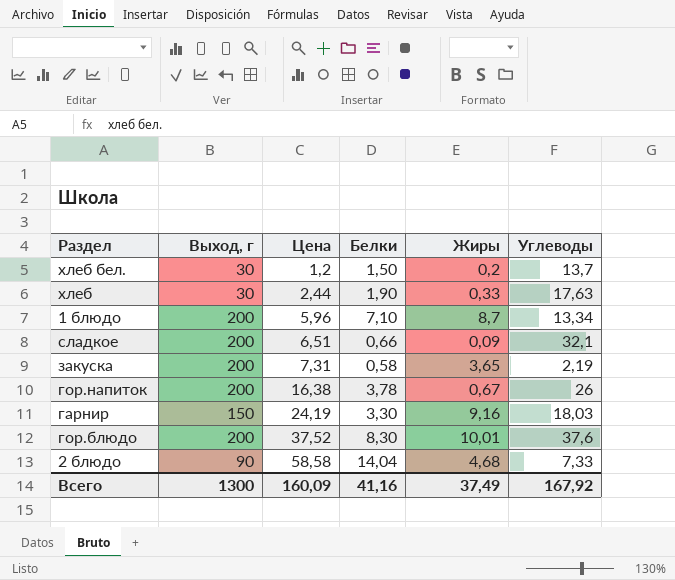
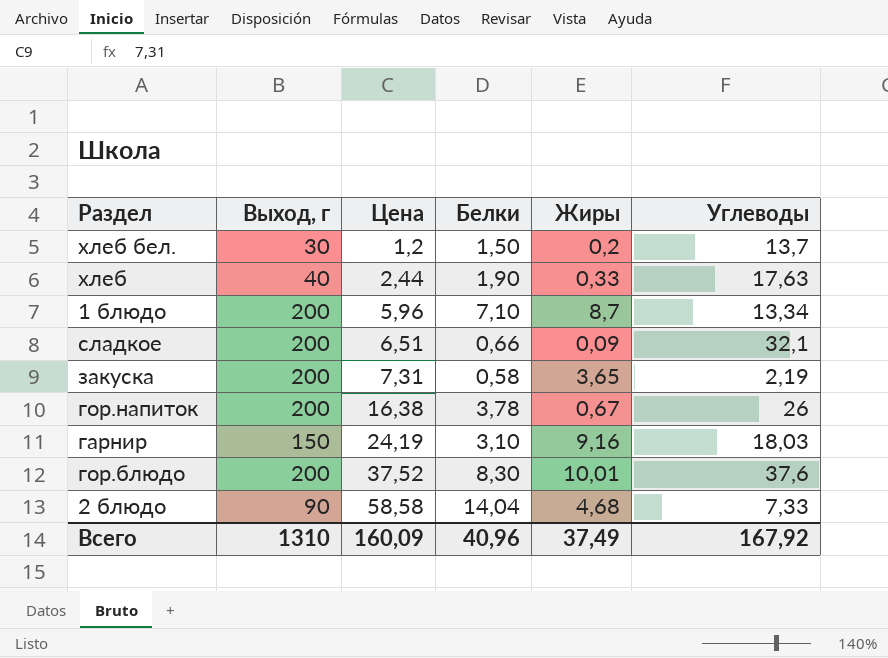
хлеб | Выход, г: 30 -> 40
гарнир | Белки: 3,30 -> 3,10
Всего | Выход, г: 1300 -> 1310
Всего | Белки: 41,16 -> 40,96

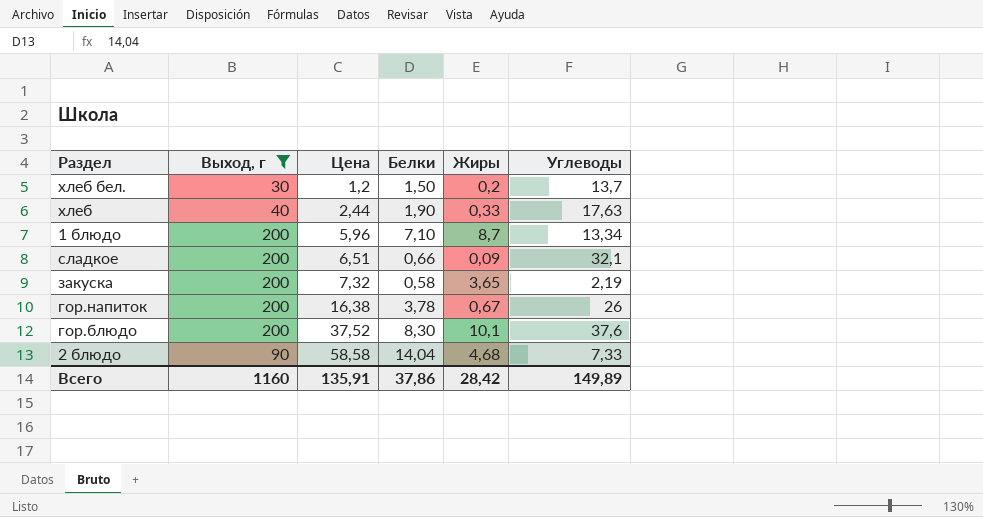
filter: none -> Выход, г != 150
закуска | Цена: 7,31 -> 7,32
гор.блюдо | Жиры: 10,01 -> 10,1
Всего | Выход, г: 1310 -> 1160
Всего | Цена: 160,09 -> 135,91
Всего | Белки: 40,96 -> 37,86
Всего | Жиры: 37,49 -> 28,42
Всего | Углеводы: 167,92 -> 149,89

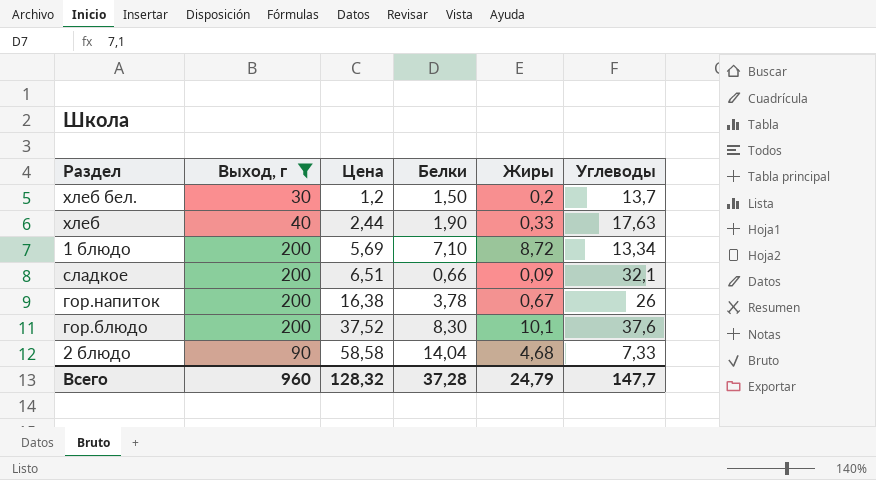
row закуска: 200 | 7,32 | 0,58 | 3,65 | 2,19 -> none
1 блюдо | Цена: 5,96 -> 5,69
1 блюдо | Жиры: 8,7 -> 8,72
Всего | Выход, г: 1160 -> 960
Всего | Цена: 135,91 -> 128,32
Всего | Белки: 37,86 -> 37,28
Всего | Жиры: 28,42 -> 24,79
Всего | Углеводы: 149,89 -> 147,7

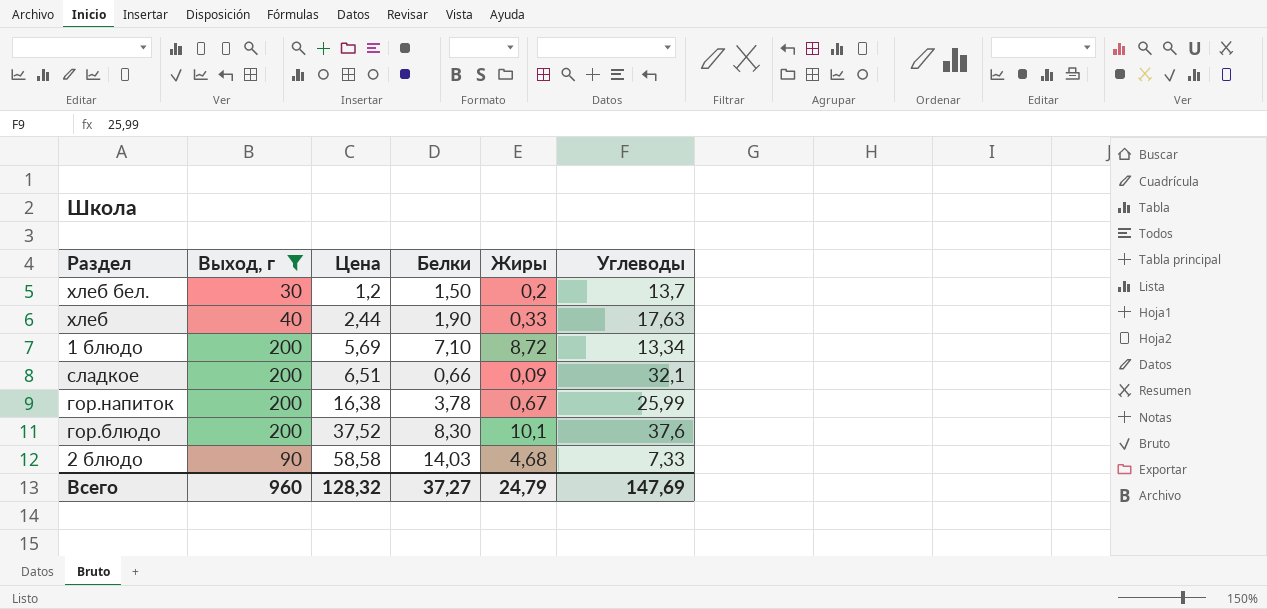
гор.напиток | Углеводы: 26 -> 25,99
2 блюдо | Белки: 14,04 -> 14,03
Всего | Белки: 37,28 -> 37,27
Всего | Углеводы: 147,7 -> 147,69

